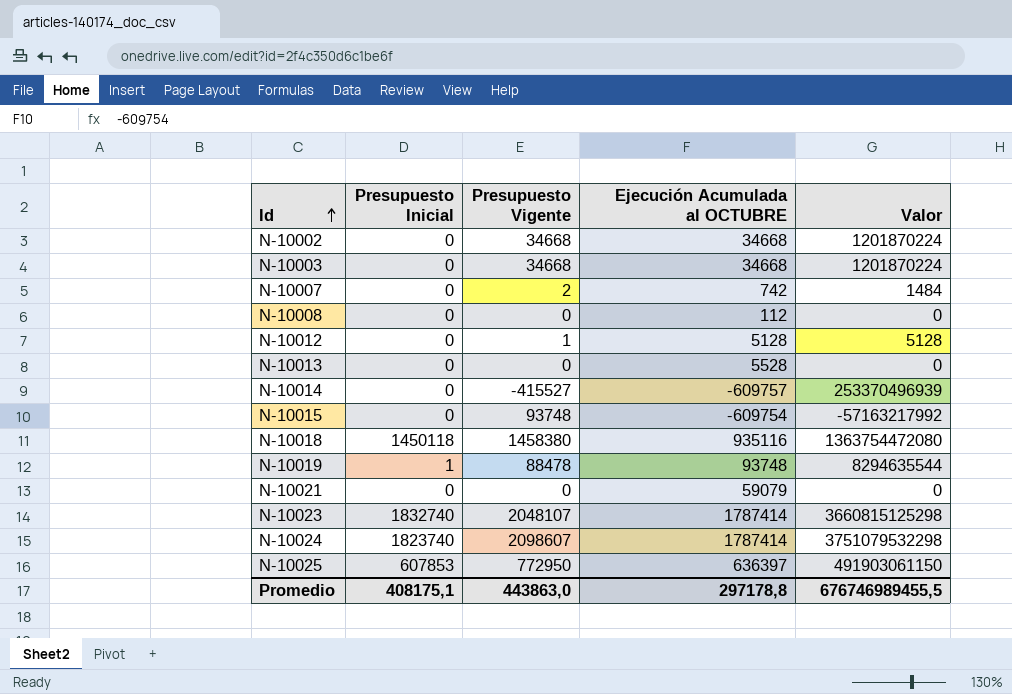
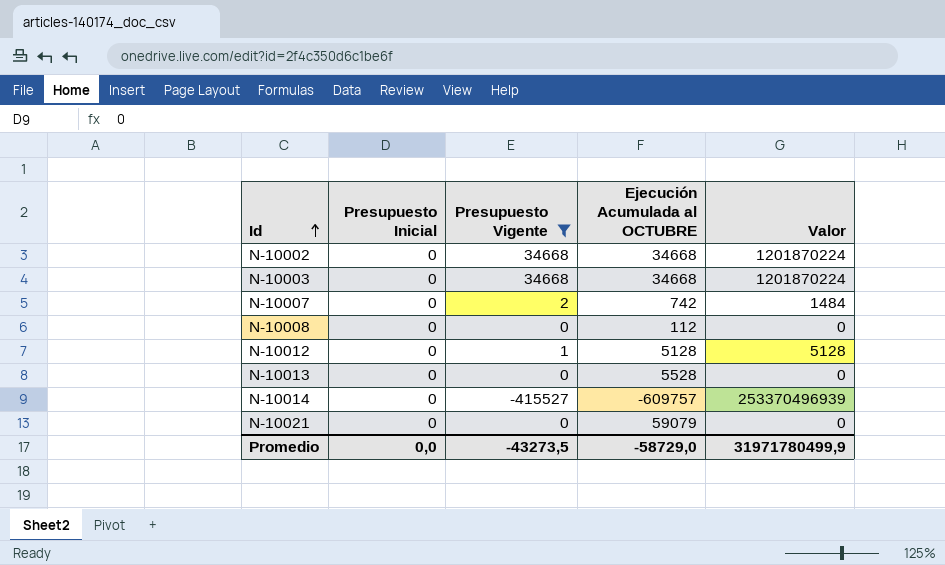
filter: none -> Presupuesto Vigente <= 34668
Promedio | Presupuesto Inicial: 408175,1 -> 0,0
Promedio | Presupuesto Vigente: 443863,0 -> -43273,5
Promedio | Ejecución Acumulada al OCTUBRE: 297178,8 -> -58729,0
Promedio | Valor: 676746989455,5 -> 31971780499,9

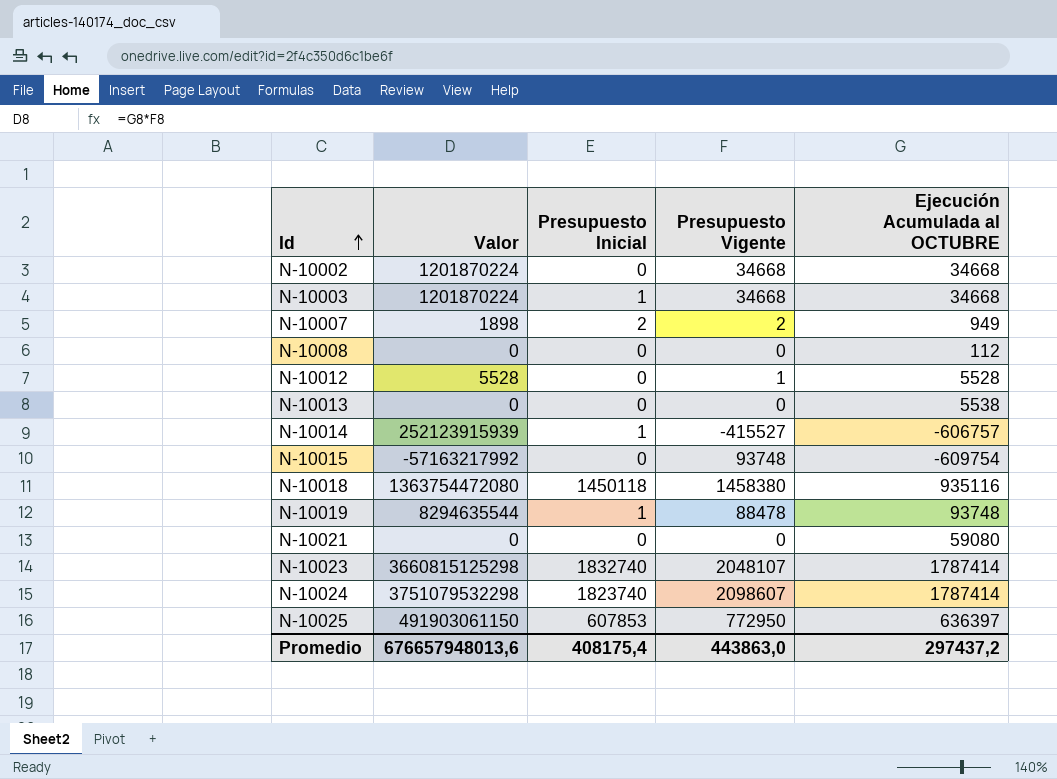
filter: Presupuesto Vigente <= 34668 -> none
column Valor | position: 5 -> 2
N-10003 | Presupuesto Inicial: 0 -> 1
N-10007 | Valor: 1484 -> 1898
N-10007 | Presupuesto Inicial: 0 -> 2
N-10007 | Ejecución Acumulada al OCTUBRE: 742 -> 949
N-10012 | Valor: 5128 -> 5528
N-10012 | Ejecución Acumulada al OCTUBRE: 5128 -> 5528
N-10013 | Ejecución Acumulada al OCTUBRE: 5528 -> 5538
N-10014 | Valor: 253370496939 -> 252123915939
N-10014 | Presupuesto Inicial: 0 -> 1
N-10014 | Ejecución Acumulada al OCTUBRE: -609757 -> -606757
N-10021 | Ejecución Acumulada al OCTUBRE: 59079 -> 59080
Promedio | Valor: 31971780499,9 -> 676657948013,6
Promedio | Presupuesto Inicial: 0,0 -> 408175,4
Promedio | Presupuesto Vigente: -43273,5 -> 443863,0
Promedio | Ejecución Acumulada al OCTUBRE: -58729,0 -> 297437,2

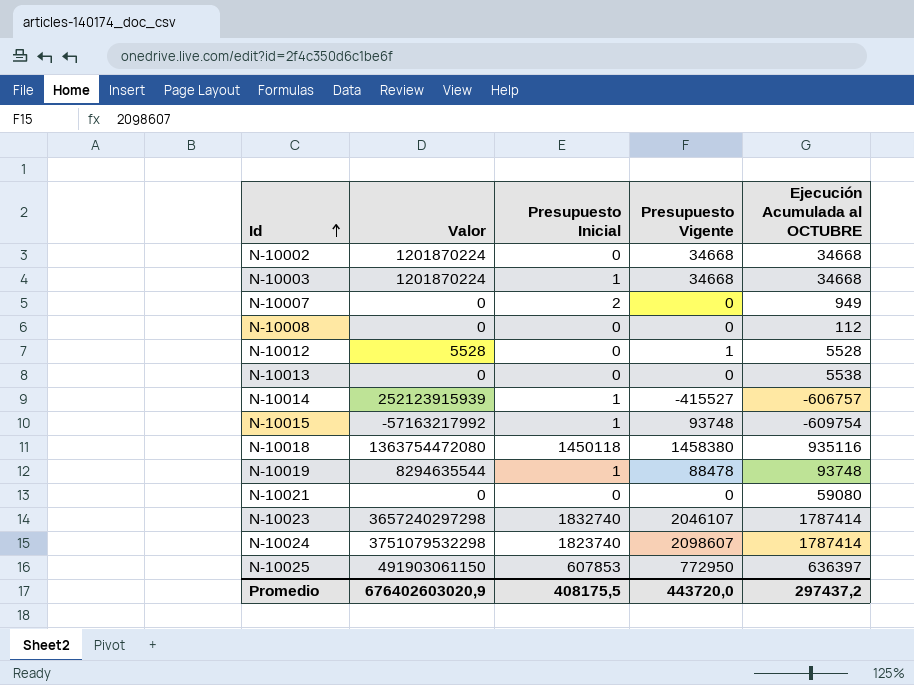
N-10007 | Valor: 1898 -> 0
N-10007 | Presupuesto Vigente: 2 -> 0
N-10015 | Presupuesto Inicial: 0 -> 1
N-10023 | Valor: 3660815125298 -> 3657240297298
N-10023 | Presupuesto Vigente: 2048107 -> 2046107
Promedio | Valor: 676657948013,6 -> 676402603020,9
Promedio | Presupuesto Inicial: 408175,4 -> 408175,5
Promedio | Presupuesto Vigente: 443863,0 -> 443720,0

